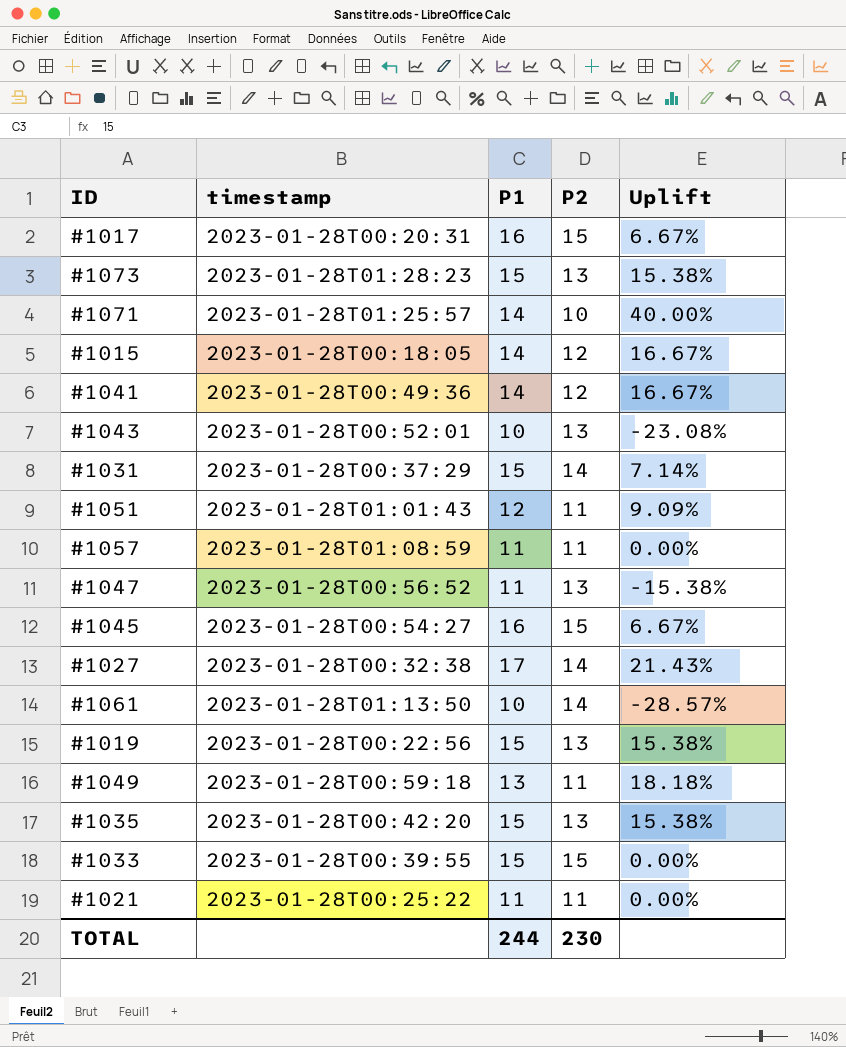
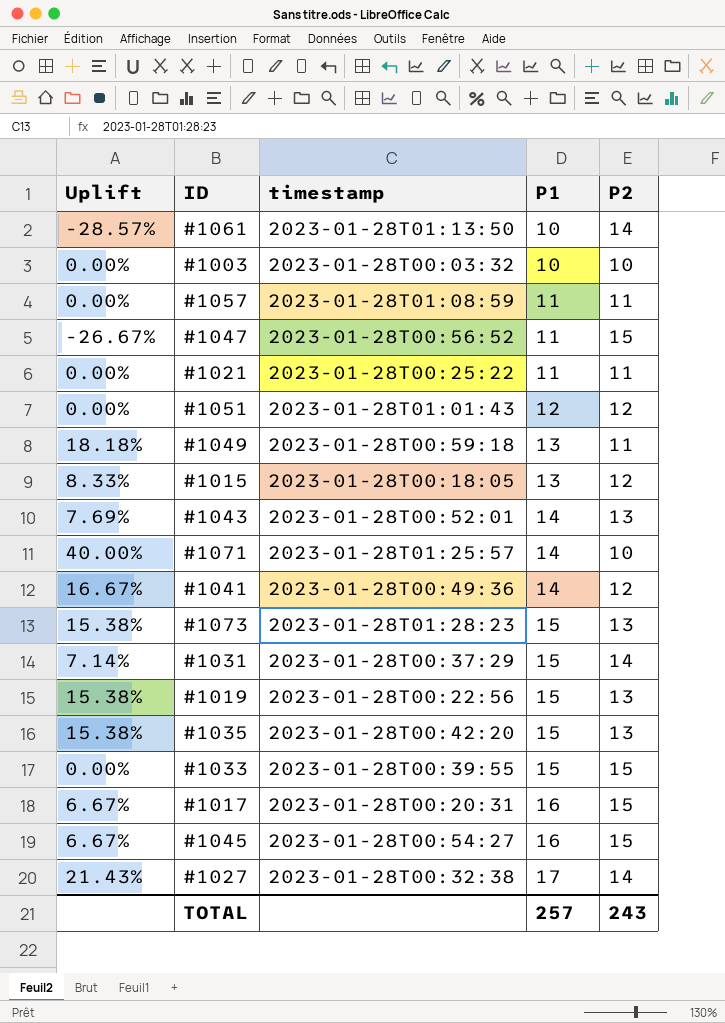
row order: none -> P1 ascending
column Uplift | position: 5 -> 1
row #1003: none -> 0.00% | 2023-01-28T00:03:32 | 10 | 10
#1047 | Uplift: -15.38% -> -26.67%
#1047 | P2: 13 -> 15
#1051 | Uplift: 9.09% -> 0.00%
#1051 | P2: 11 -> 12
#1015 | Uplift: 16.67% -> 8.33%
#1015 | P1: 14 -> 13
#1043 | Uplift: -23.08% -> 7.69%
#1043 | P1: 10 -> 14
TOTAL | P1: 244 -> 257
TOTAL | P2: 230 -> 243

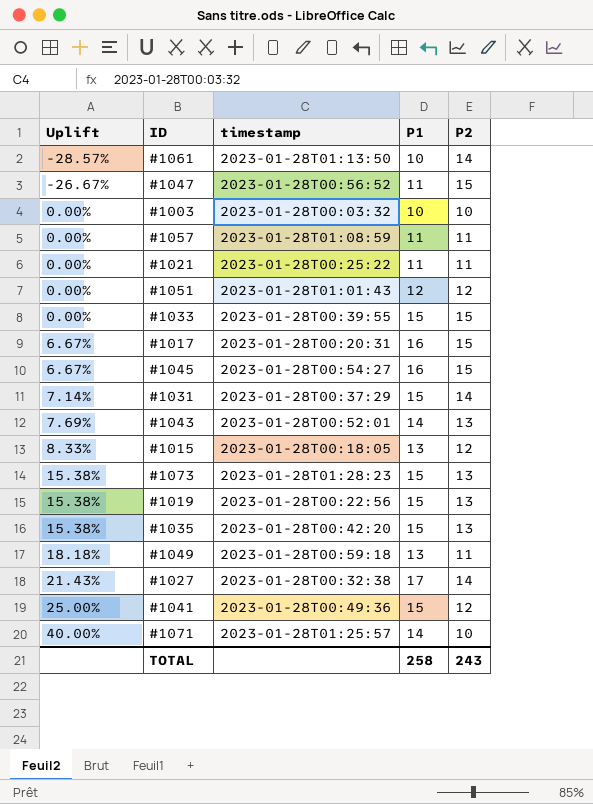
row order: P1 ascending -> Uplift ascending
#1041 | Uplift: 16.67% -> 25.00%
#1041 | P1: 14 -> 15
TOTAL | P1: 257 -> 258

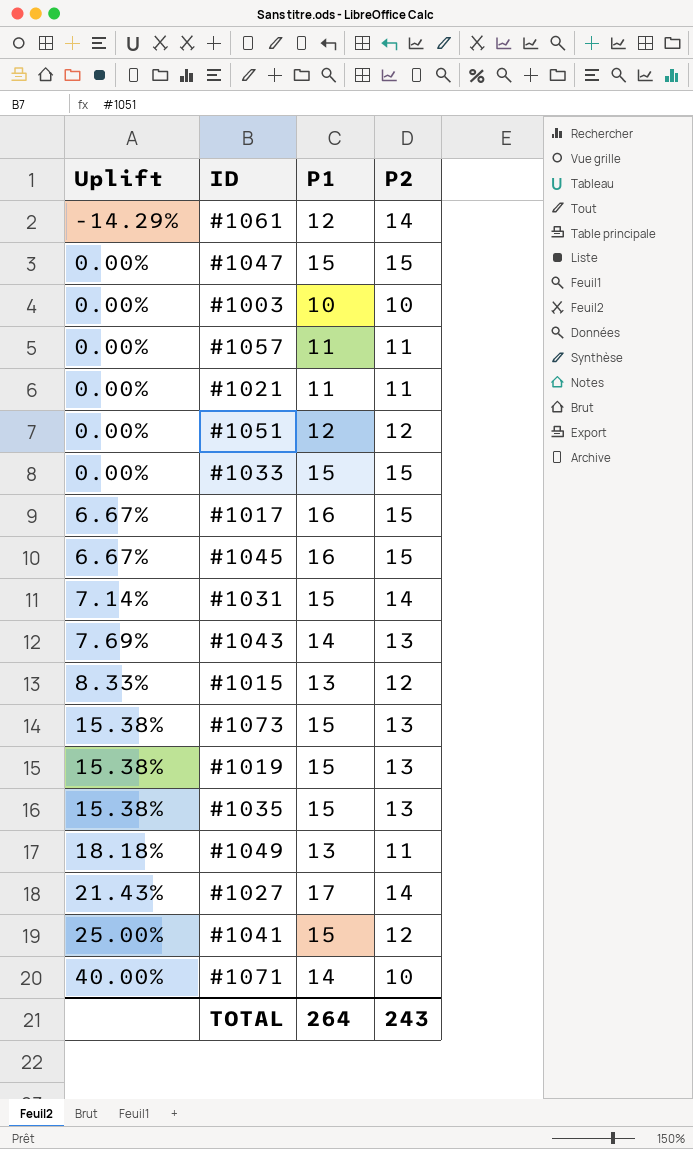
column timestamp | position: 3 -> none
#1061 | Uplift: -28.57% -> -14.29%
#1061 | P1: 10 -> 12
#1047 | Uplift: -26.67% -> 0.00%
#1047 | P1: 11 -> 15
TOTAL | P1: 258 -> 264

